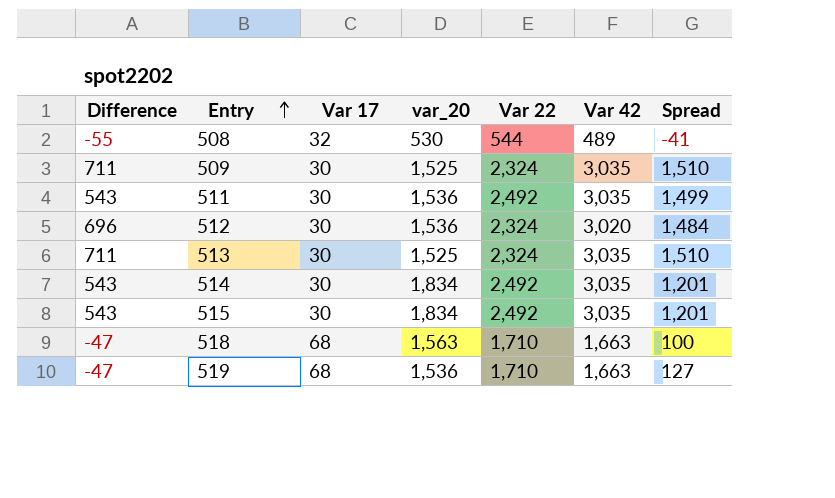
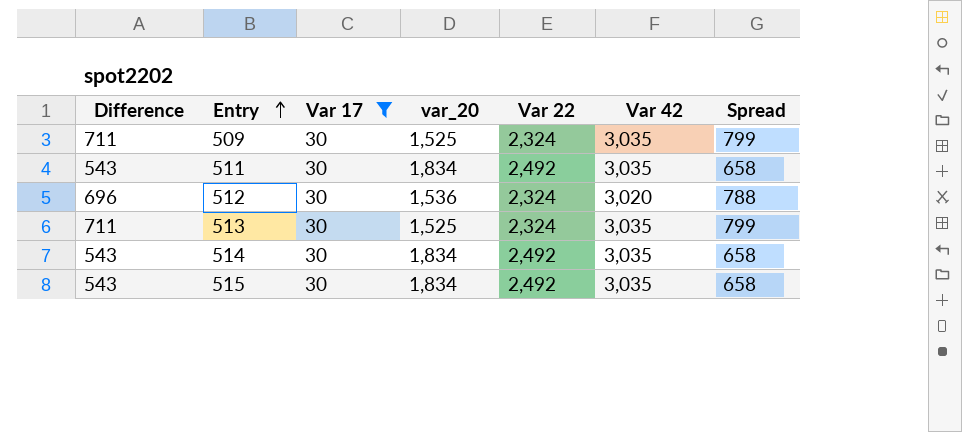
filter: none -> Var 17 = 30
column Spread | formula: [Var 42] - [var_20] -> [Var 22] - [var_20]
511 | var_20: 1,536 -> 1,834

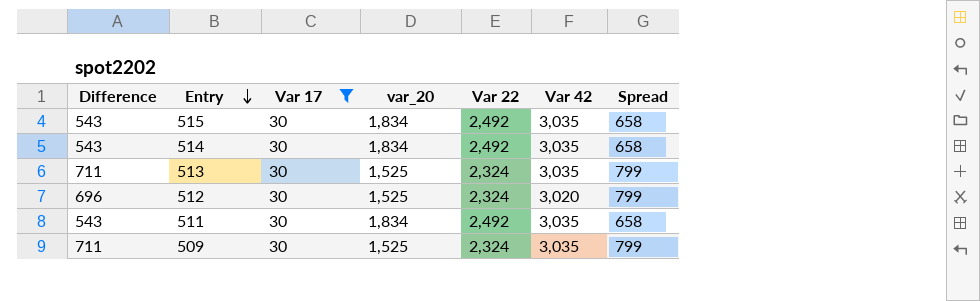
row order: Entry ascending -> Entry descending
512 | var_20: 1,536 -> 1,525
512 | Spread: 788 -> 799

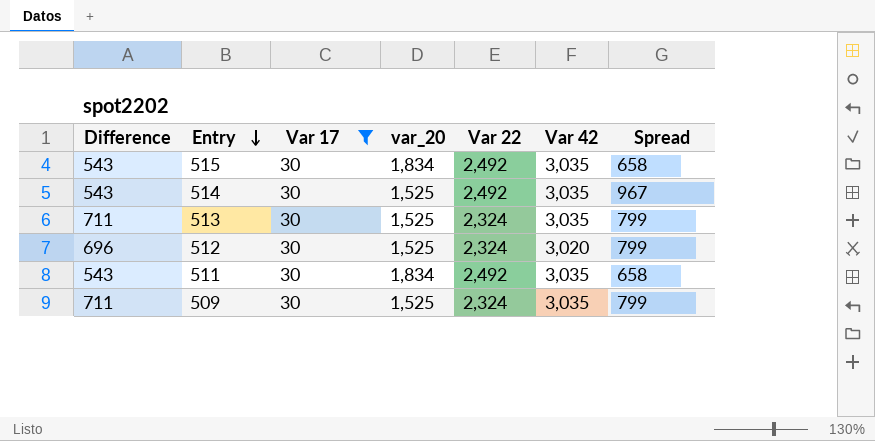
514 | var_20: 1,834 -> 1,525
514 | Spread: 658 -> 967

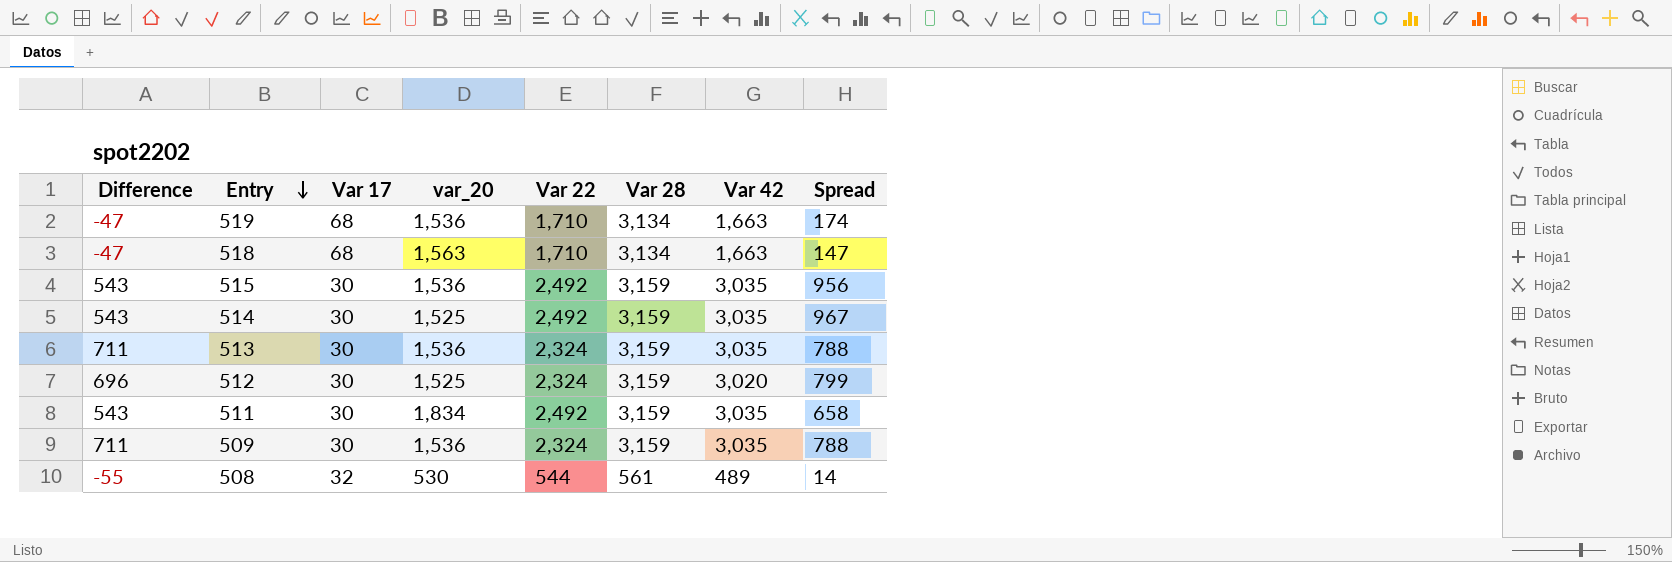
filter: Var 17 = 30 -> none
column Var 28 | position: none -> 6
515 | var_20: 1,834 -> 1,536
515 | Spread: 658 -> 956
513 | var_20: 1,525 -> 1,536
513 | Spread: 799 -> 788
509 | var_20: 1,525 -> 1,536
509 | Spread: 799 -> 788

